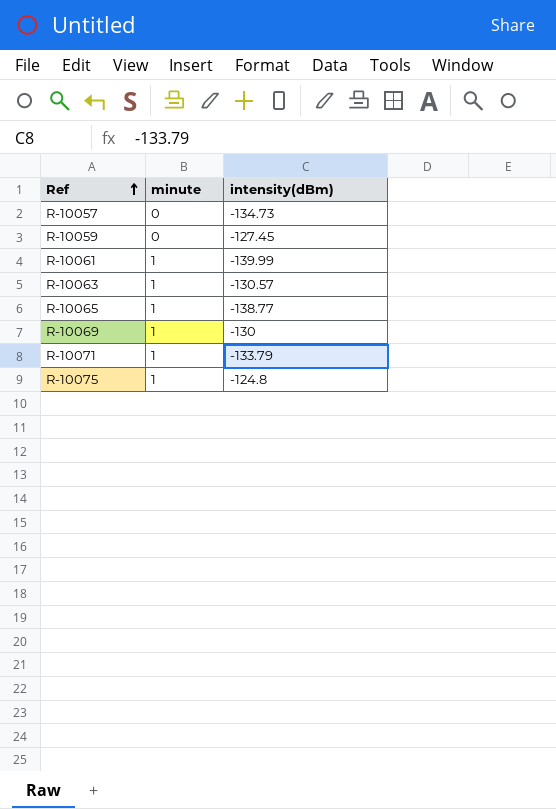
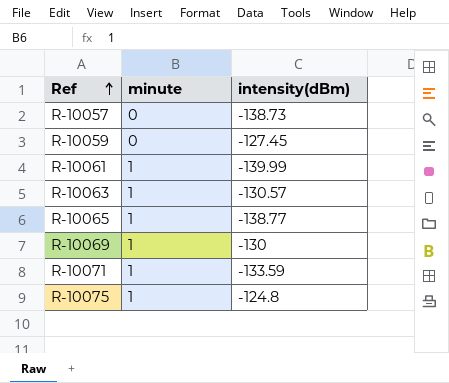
R-10057 | intensity(dBm): -134.73 -> -138.73
R-10071 | intensity(dBm): -133.79 -> -133.59

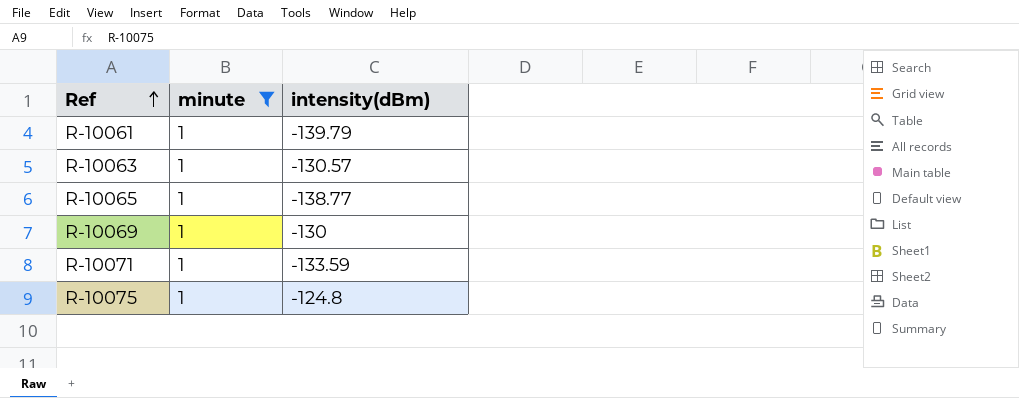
filter: none -> minute = 1
R-10061 | intensity(dBm): -139.99 -> -139.79

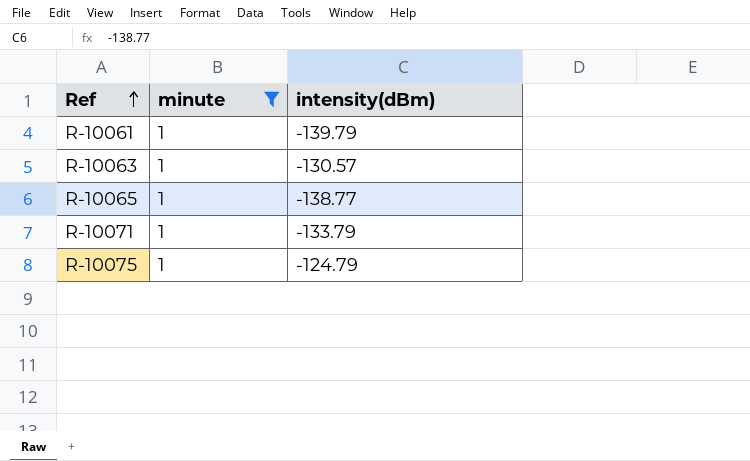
row R-10069: 1 | -130 -> none
R-10071 | intensity(dBm): -133.59 -> -133.79
R-10075 | intensity(dBm): -124.8 -> -124.79

